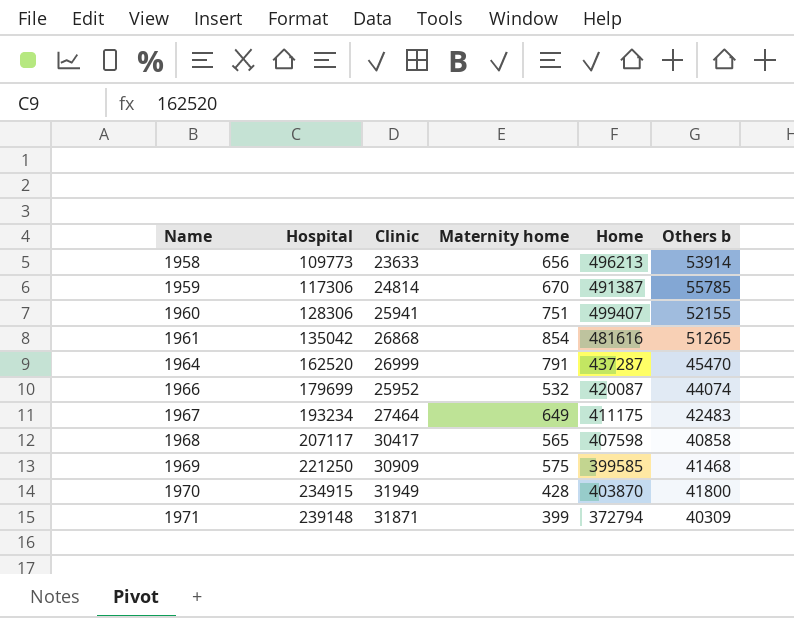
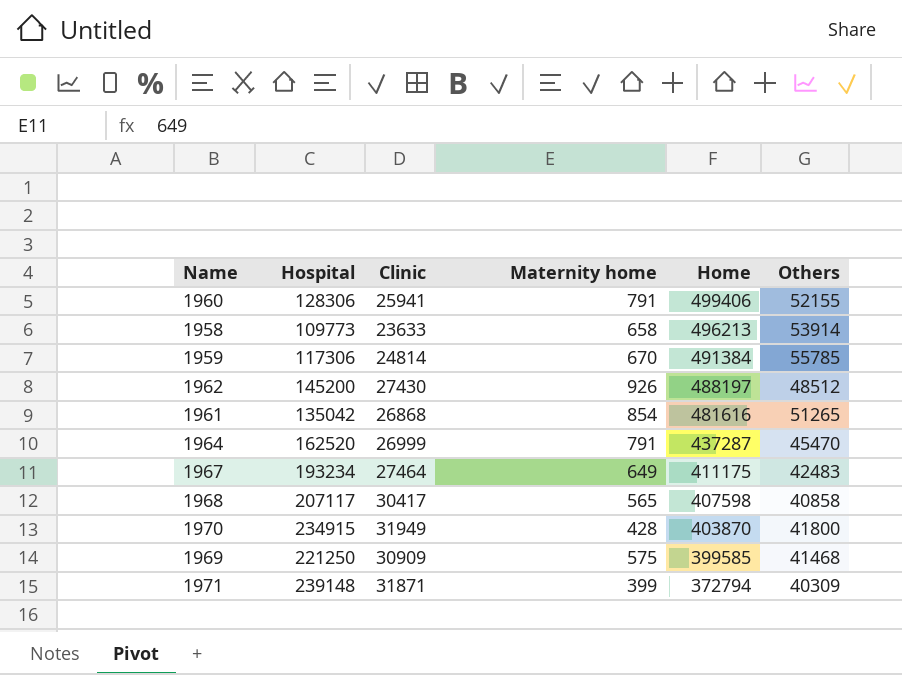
row order: Name ascending -> Home descending
column name: Others b -> Others
row 1966: 179699 | 25952 | 532 | 420087 | 44074 -> none
1960 | Maternity home: 751 -> 791
1960 | Home: 499407 -> 499406
1958 | Maternity home: 656 -> 658
1959 | Home: 491387 -> 491384
row 1962: none -> 145200 | 27430 | 926 | 488197 | 48512

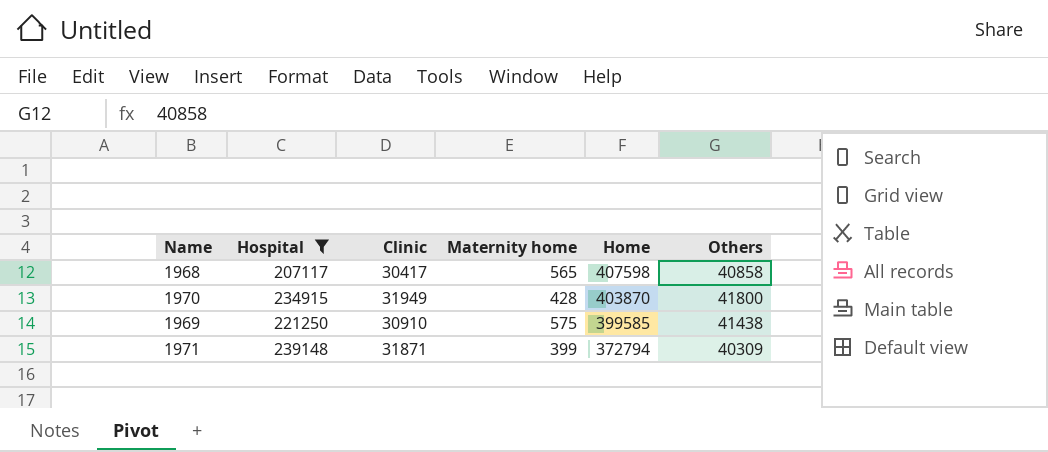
filter: none -> Hospital >= 207117
1969 | Clinic: 30909 -> 30910
1969 | Others: 41468 -> 41438

